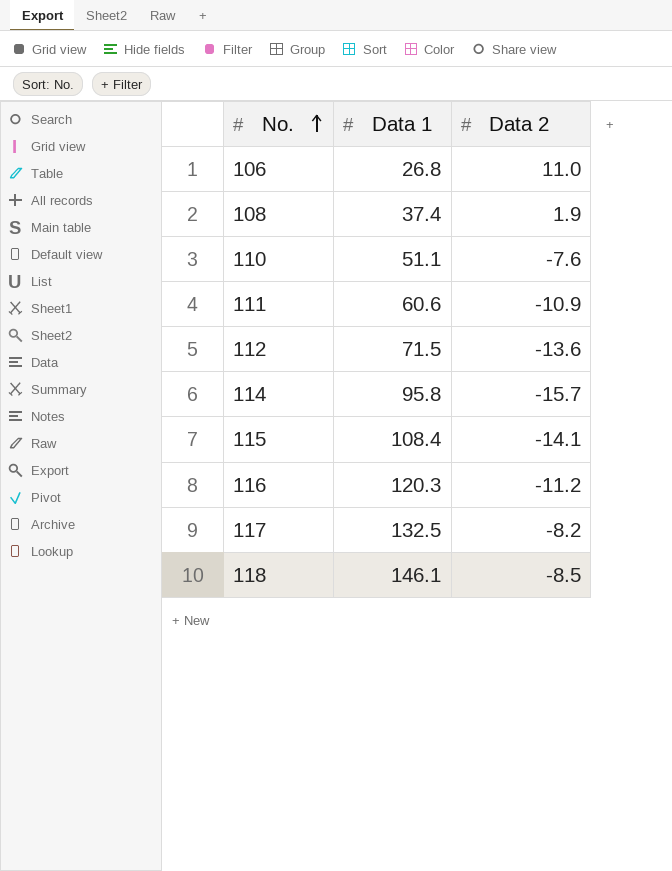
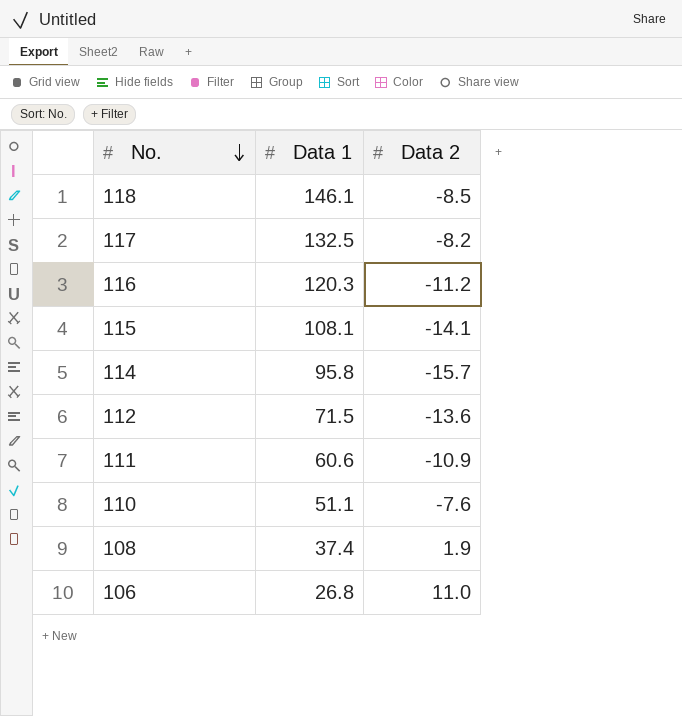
row order: No. ascending -> No. descending
115 | Data 1: 108.4 -> 108.1

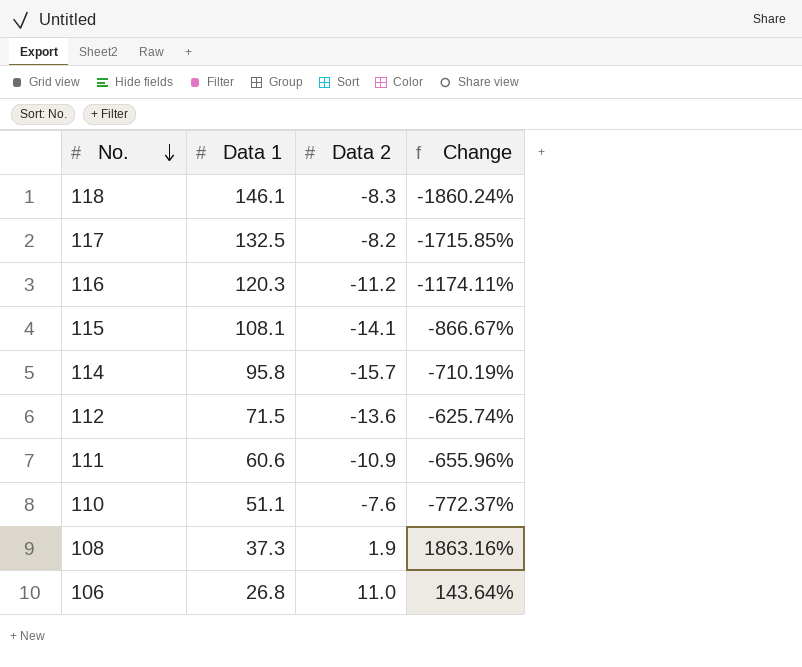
column Change | formula: none -> ([Data 1] - [Data 2]) / [Data 2]
118 | Data 2: -8.5 -> -8.3
108 | Data 1: 37.4 -> 37.3

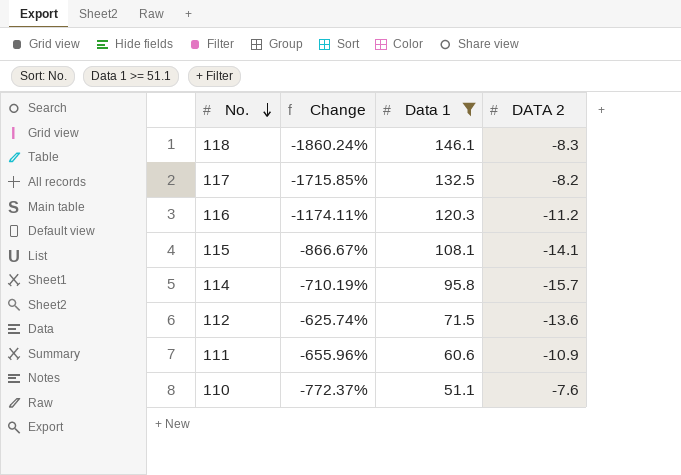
filter: none -> Data 1 >= 51.1
column Change | position: 4 -> 2
column name: Data 2 -> DATA 2

